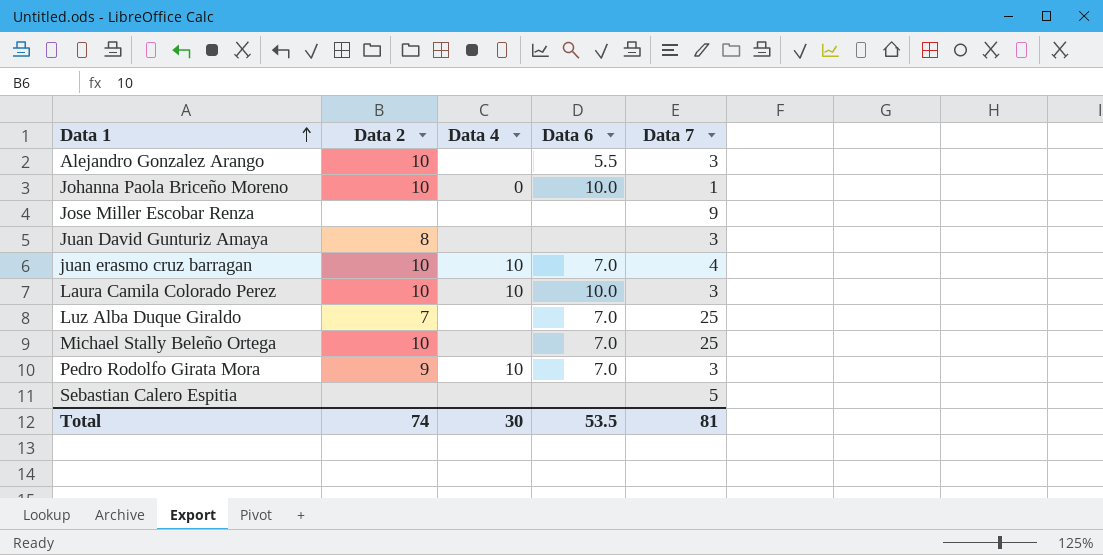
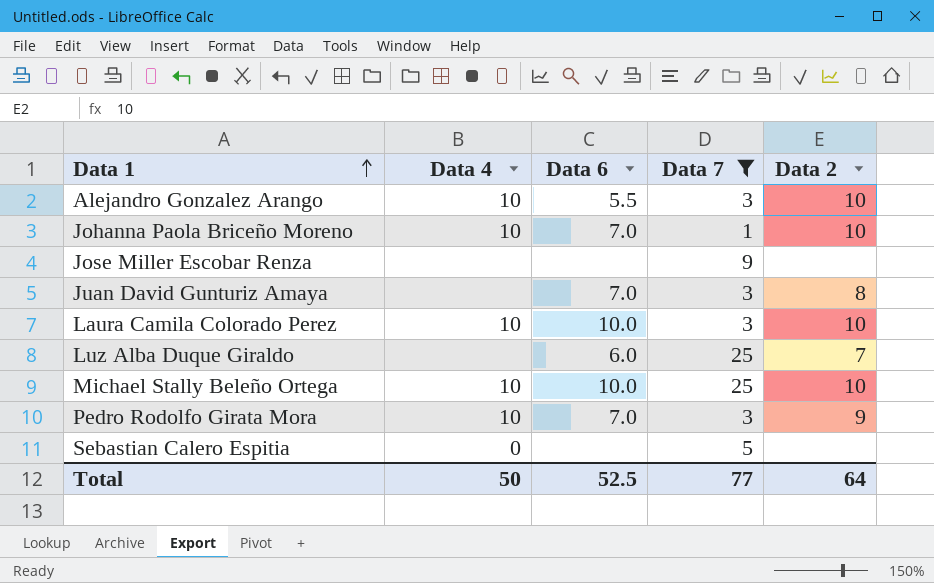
filter: none -> Data 7 != 4
column Data 2 | position: 2 -> 5
Alejandro Gonzalez Arango | Data 4: none -> 10
Johanna Paola Briceño Moreno | Data 4: 0 -> 10
Johanna Paola Briceño Moreno | Data 6: 10.0 -> 7.0
Juan David Gunturiz Amaya | Data 6: none -> 7.0
Luz Alba Duque Giraldo | Data 6: 7.0 -> 6.0
Michael Stally Beleño Ortega | Data 4: none -> 10
Michael Stally Beleño Ortega | Data 6: 7.0 -> 10.0
Sebastian Calero Espitia | Data 4: none -> 0
Total | Data 4: 30 -> 50
Total | Data 6: 53.5 -> 52.5
Total | Data 7: 81 -> 77
Total | Data 2: 74 -> 64

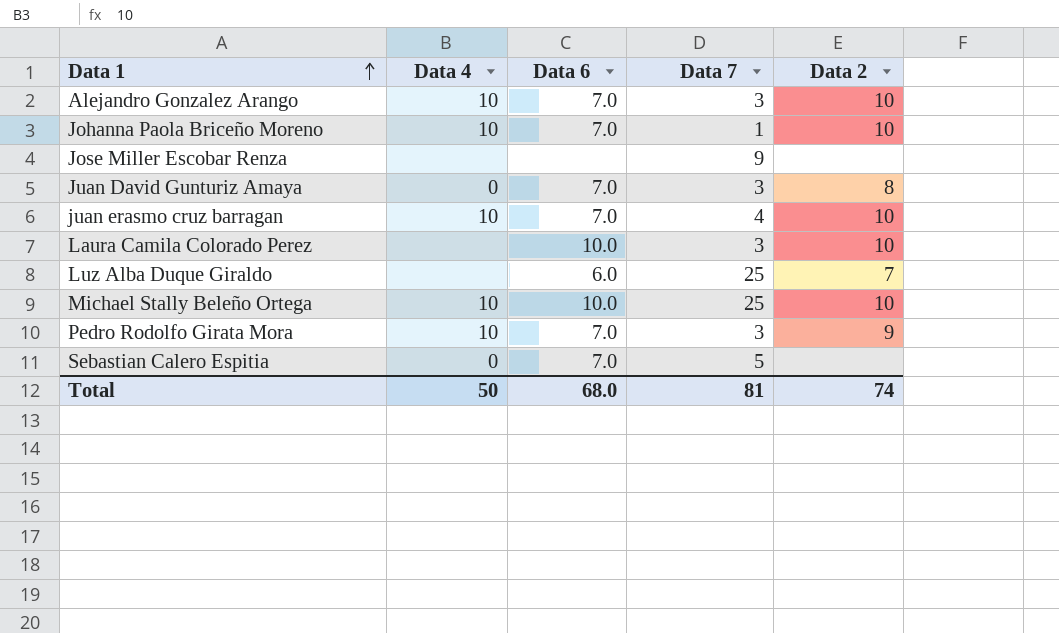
filter: Data 7 != 4 -> none
Alejandro Gonzalez Arango | Data 6: 5.5 -> 7.0
Juan David Gunturiz Amaya | Data 4: none -> 0
Laura Camila Colorado Perez | Data 4: 10 -> none
Sebastian Calero Espitia | Data 6: none -> 7.0
Total | Data 6: 52.5 -> 68.0
Total | Data 7: 77 -> 81
Total | Data 2: 64 -> 74

